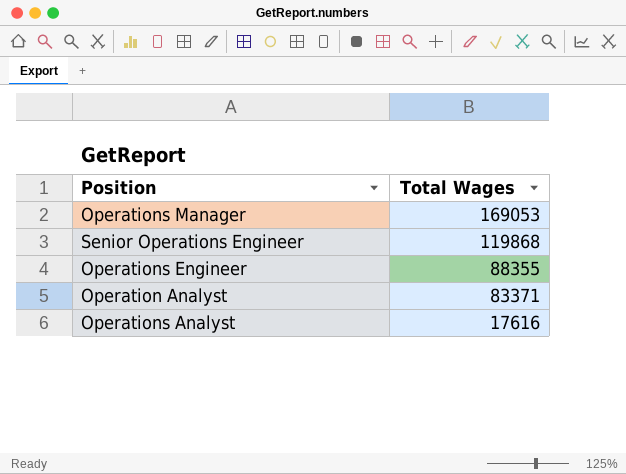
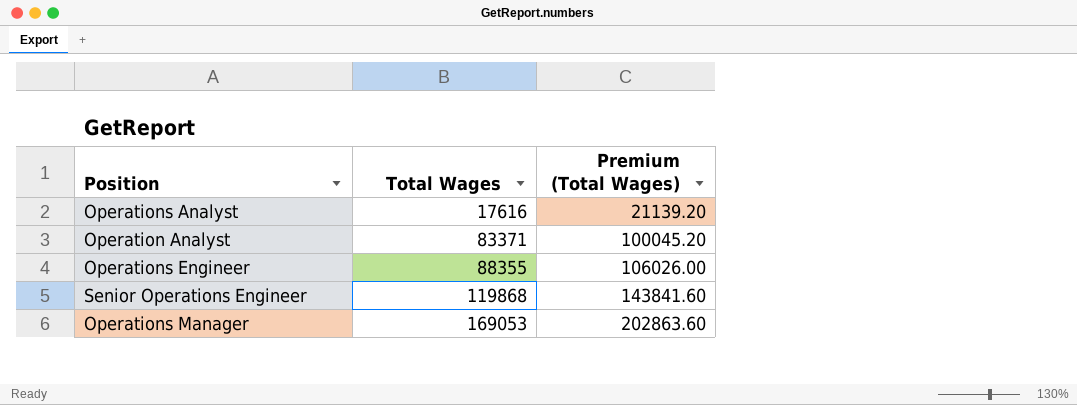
row order: Total Wages descending -> Total Wages ascending
column Premium (Total Wages) | formula: none -> [Total Wages] * 1.2

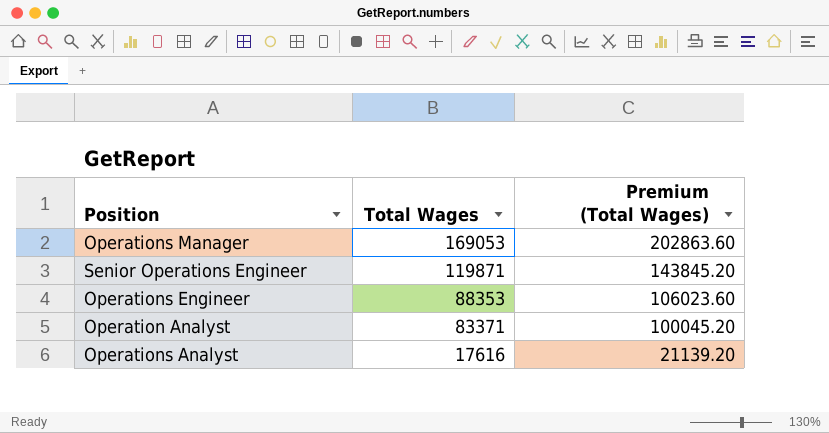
row order: Total Wages ascending -> Total Wages descending
Senior Operations Engineer | Total Wages: 119868 -> 119871
Senior Operations Engineer | Premium (Total Wages): 143841.60 -> 143845.20
Operations Engineer | Total Wages: 88355 -> 88353
Operations Engineer | Premium (Total Wages): 106026.00 -> 106023.60

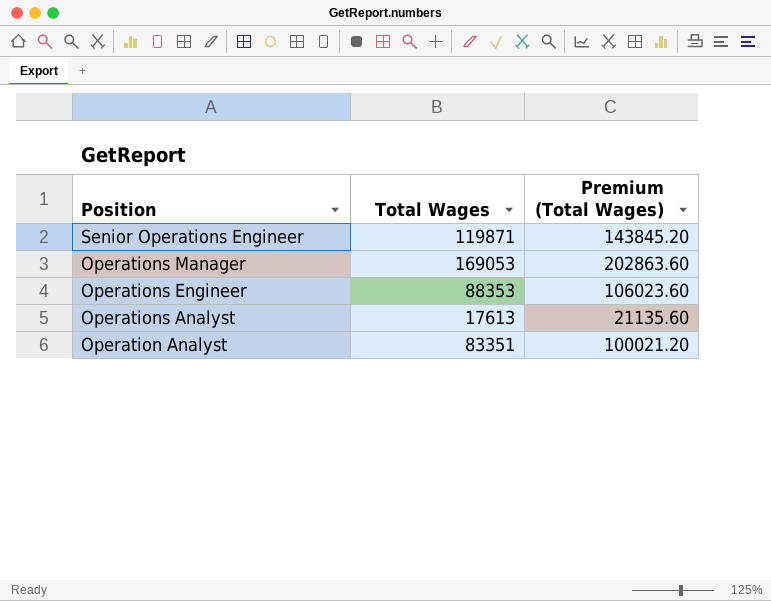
row order: Total Wages descending -> Position descending
Operations Analyst | Total Wages: 17616 -> 17613
Operations Analyst | Premium (Total Wages): 21139.20 -> 21135.60
Operation Analyst | Total Wages: 83371 -> 83351
Operation Analyst | Premium (Total Wages): 100045.20 -> 100021.20

